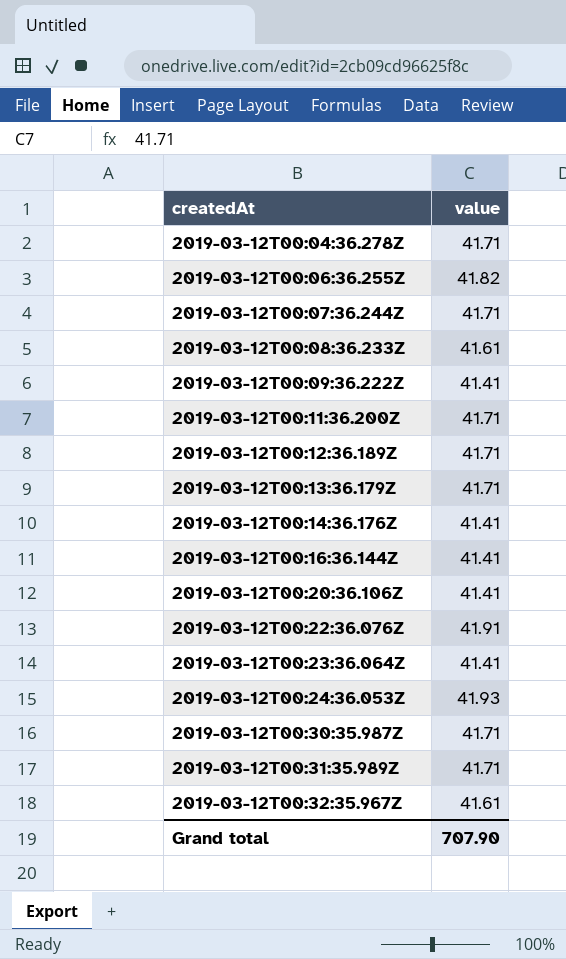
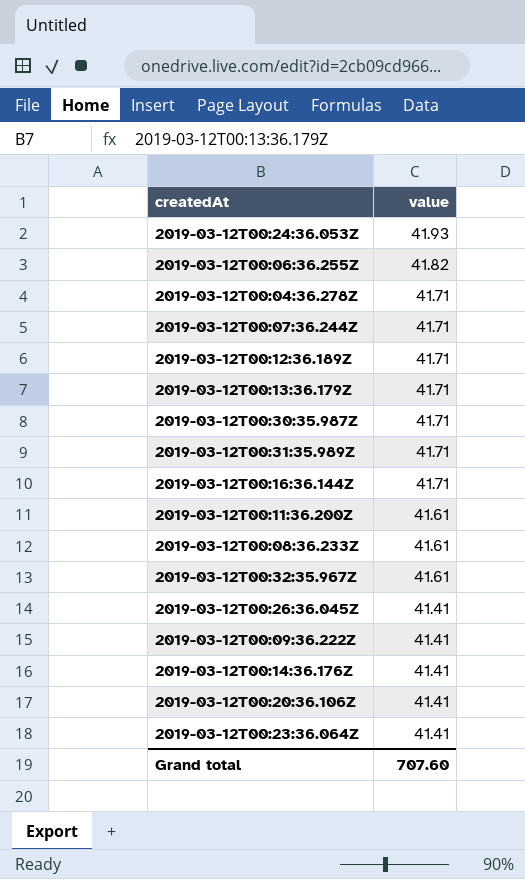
row order: createdAt ascending -> value descending
row 2019-03-12T00:22:36.076Z: 41.91 -> none
2019-03-12T00:16:36.144Z | value: 41.41 -> 41.71
2019-03-12T00:11:36.200Z | value: 41.71 -> 41.61
row 2019-03-12T00:26:36.045Z: none -> 41.41
Grand total | value: 707.90 -> 707.60

